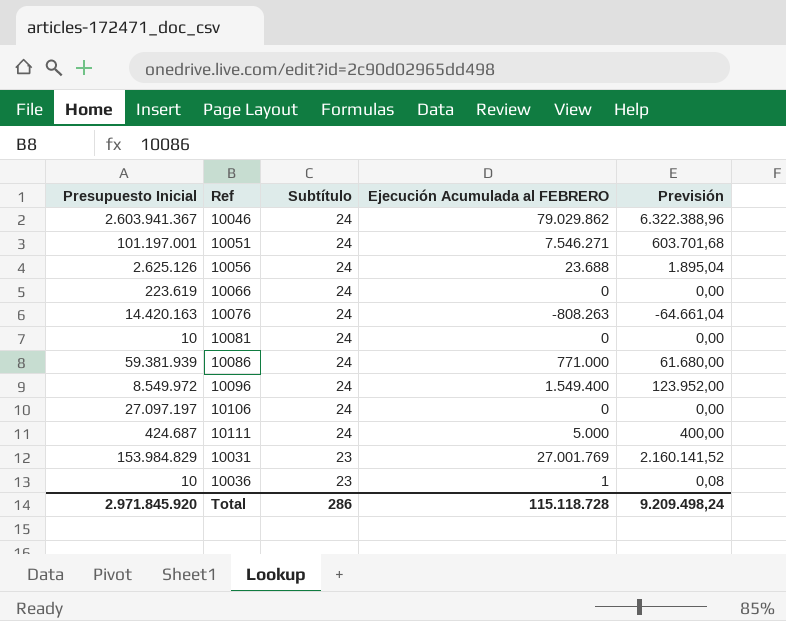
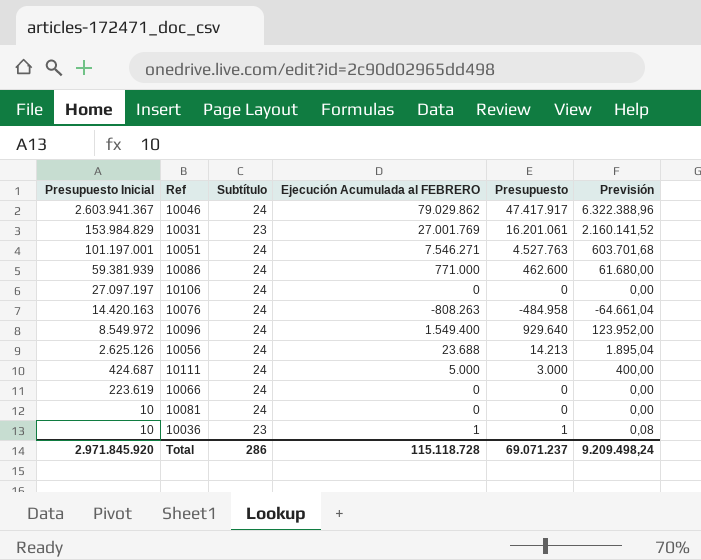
row order: Subtítulo descending -> Presupuesto Inicial descending
column Presupuesto | formula: none -> [Ejecución Acumulada al FEBRERO] * 0,6

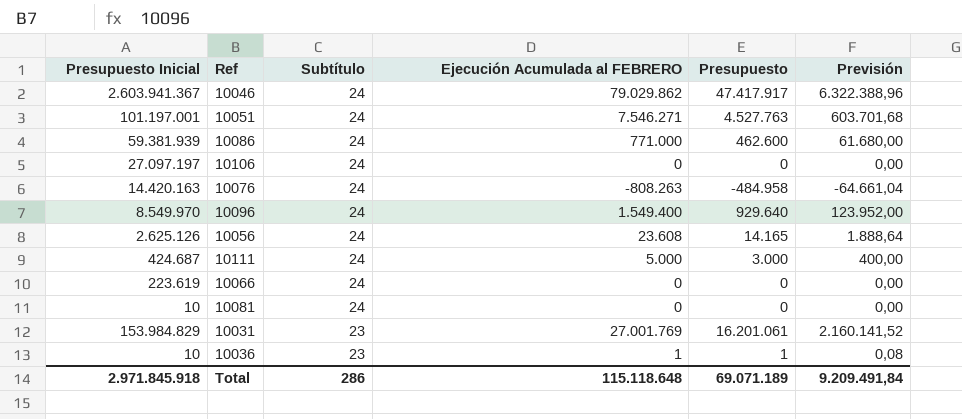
row order: Presupuesto Inicial descending -> Subtítulo descending
10096 | Presupuesto Inicial: 8.549.972 -> 8.549.970
10056 | Ejecución Acumulada al FEBRERO: 23.688 -> 23.608
10056 | Presupuesto: 14.213 -> 14.165
10056 | Previsión: 1.895,04 -> 1.888,64
Total | Presupuesto Inicial: 2.971.845.920 -> 2.971.845.918
Total | Ejecución Acumulada al FEBRERO: 115.118.728 -> 115.118.648
Total | Presupuesto: 69.071.237 -> 69.071.189
Total | Previsión: 9.209.498,24 -> 9.209.491,84

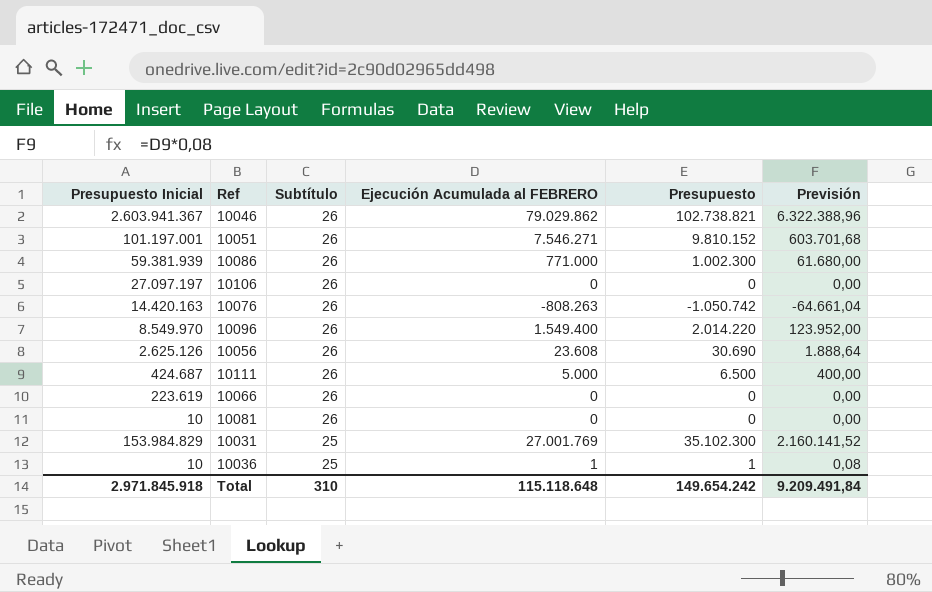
column Presupuesto | formula: [Ejecución Acumulada al FEBRERO] * 0,6 -> [Ejecución Acumulada al FEBRERO] * 1,3
10046 | Subtítulo: 24 -> 26
10051 | Subtítulo: 24 -> 26
10086 | Subtítulo: 24 -> 26
10106 | Subtítulo: 24 -> 26
10076 | Subtítulo: 24 -> 26
10096 | Subtítulo: 24 -> 26
10056 | Subtítulo: 24 -> 26
10111 | Subtítulo: 24 -> 26
10066 | Subtítulo: 24 -> 26
10081 | Subtítulo: 24 -> 26
10031 | Subtítulo: 23 -> 25
10036 | Subtítulo: 23 -> 25
Total | Subtítulo: 286 -> 310
Total | Presupuesto: 69.071.189 -> 149.654.242

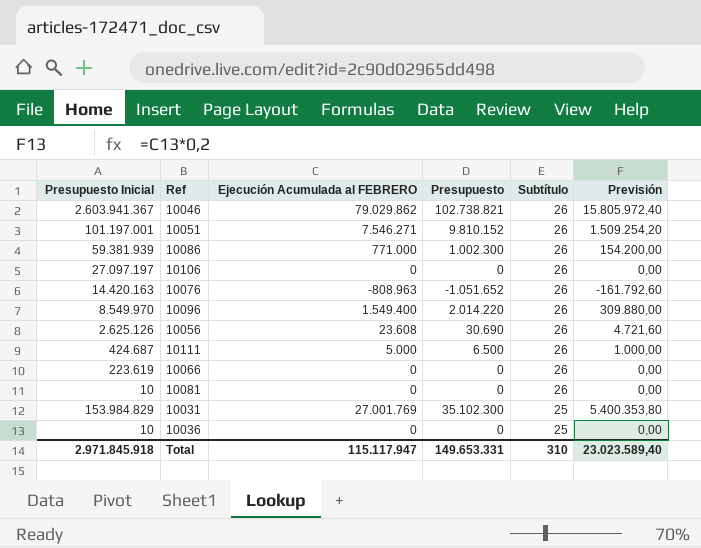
column Subtítulo | position: 3 -> 5
column Previsión | formula: [Ejecución Acumulada al FEBRERO] * 0,08 -> [Ejecución Acumulada al FEBRERO] * 0,2
10076 | Ejecución Acumulada al FEBRERO: -808.263 -> -808.963
10076 | Presupuesto: -1.050.742 -> -1.051.652
10036 | Ejecución Acumulada al FEBRERO: 1 -> 0
10036 | Presupuesto: 1 -> 0
Total | Ejecución Acumulada al FEBRERO: 115.118.648 -> 115.117.947
Total | Presupuesto: 149.654.242 -> 149.653.331
Total | Previsión: 9.209.491,84 -> 23.023.589,40

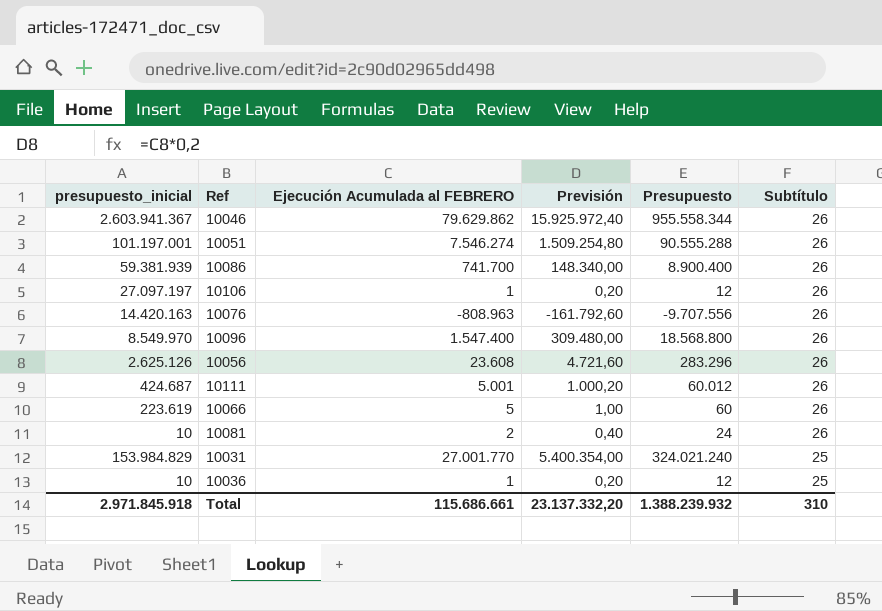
column name: Presupuesto Inicial -> presupuesto_inicial
column Previsión | position: 6 -> 4
column Presupuesto | formula: [Ejecución Acumulada al FEBRERO] * 1,3 -> [Ejecución Acumulada al FEBRERO] * 12
10046 | Ejecución Acumulada al FEBRERO: 79.029.862 -> 79.629.862
10046 | Previsión: 15.805.972,40 -> 15.925.972,40
10051 | Ejecución Acumulada al FEBRERO: 7.546.271 -> 7.546.274
10051 | Previsión: 1.509.254,20 -> 1.509.254,80
10086 | Ejecución Acumulada al FEBRERO: 771.000 -> 741.700
10086 | Previsión: 154.200,00 -> 148.340,00
10106 | Ejecución Acumulada al FEBRERO: 0 -> 1
10106 | Previsión: 0,00 -> 0,20
10096 | Ejecución Acumulada al FEBRERO: 1.549.400 -> 1.547.400
10096 | Previsión: 309.880,00 -> 309.480,00
10111 | Ejecución Acumulada al FEBRERO: 5.000 -> 5.001
10111 | Previsión: 1.000,00 -> 1.000,20
10066 | Ejecución Acumulada al FEBRERO: 0 -> 5
10066 | Previsión: 0,00 -> 1,00
10081 | Ejecución Acumulada al FEBRERO: 0 -> 2
10081 | Previsión: 0,00 -> 0,40
10031 | Ejecución Acumulada al FEBRERO: 27.001.769 -> 27.001.770
10031 | Previsión: 5.400.353,80 -> 5.400.354,00
10036 | Ejecución Acumulada al FEBRERO: 0 -> 1
10036 | Previsión: 0,00 -> 0,20
Total | Ejecución Acumulada al FEBRERO: 115.117.947 -> 115.686.661
Total | Previsión: 23.023.589,40 -> 23.137.332,20
Total | Presupuesto: 149.653.331 -> 1.388.239.932

